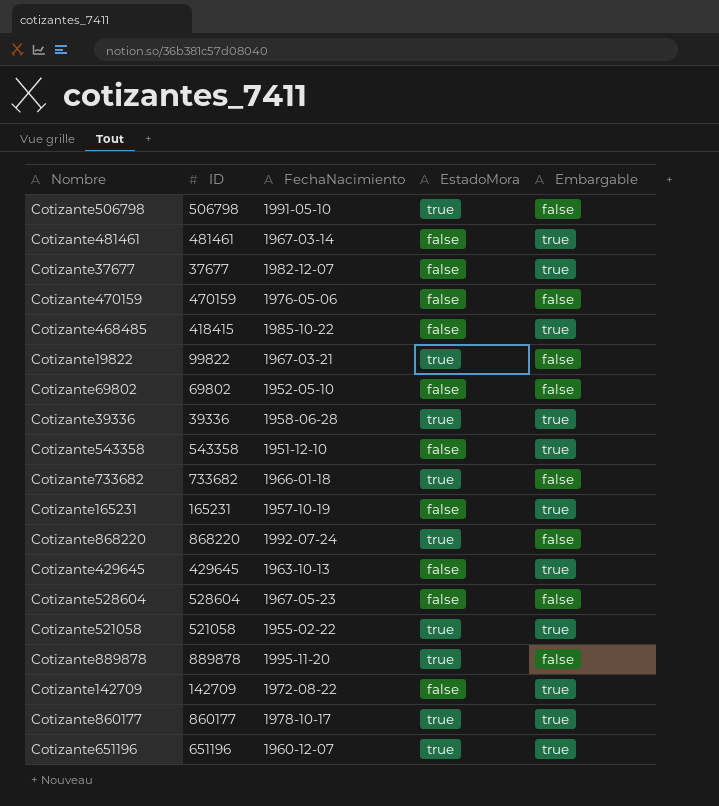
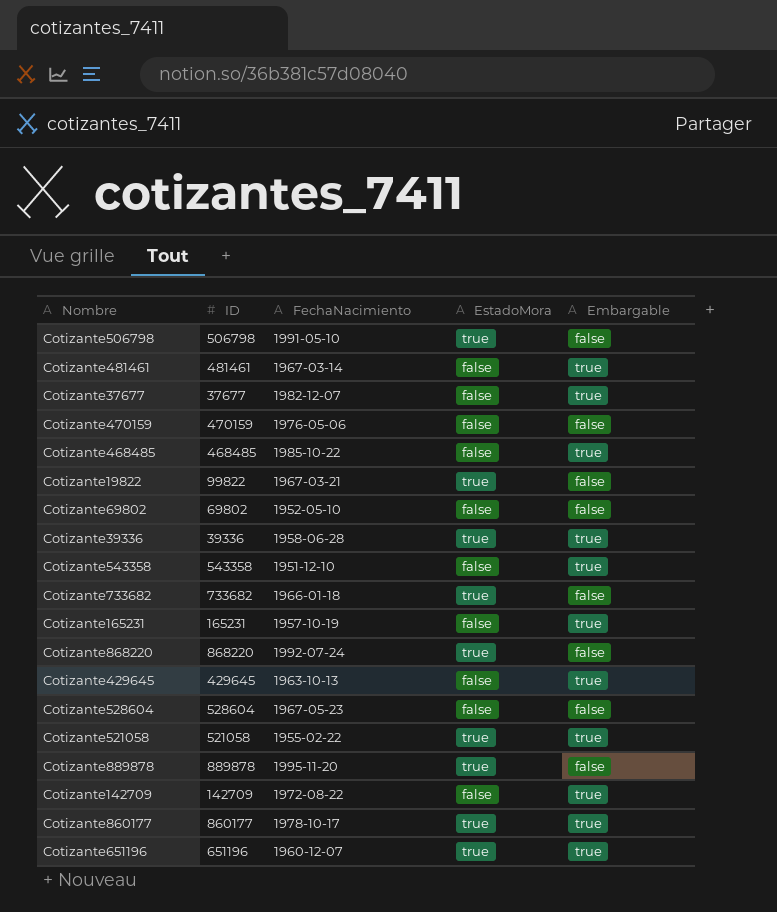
Cotizante468485 | ID: 418415 -> 468485

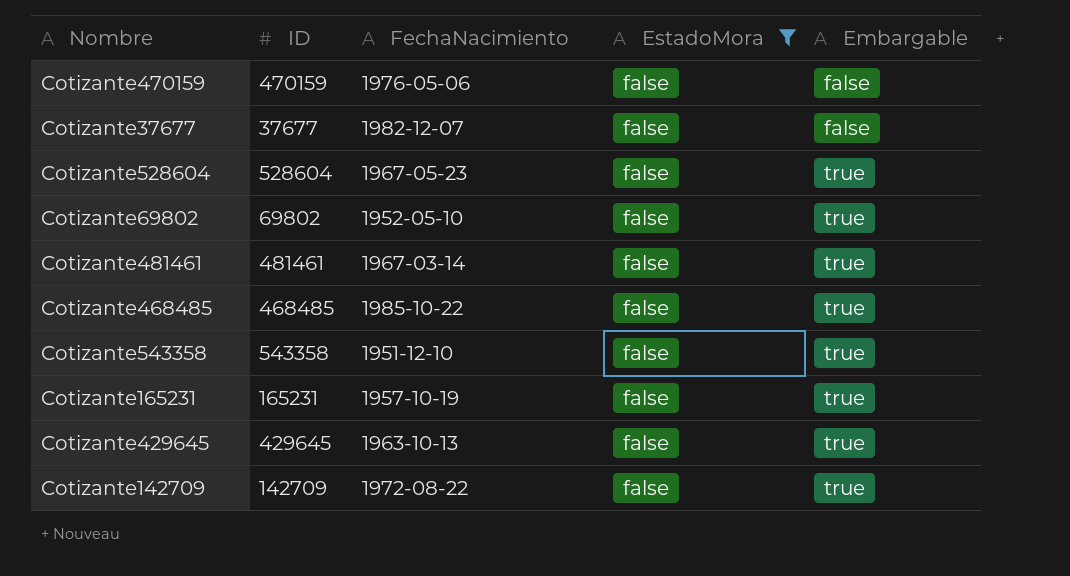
filter: none -> EstadoMora = false
row order: none -> Embargable ascending
Cotizante37677 | Embargable: true -> false
Cotizante528604 | Embargable: false -> true
Cotizante69802 | Embargable: false -> true

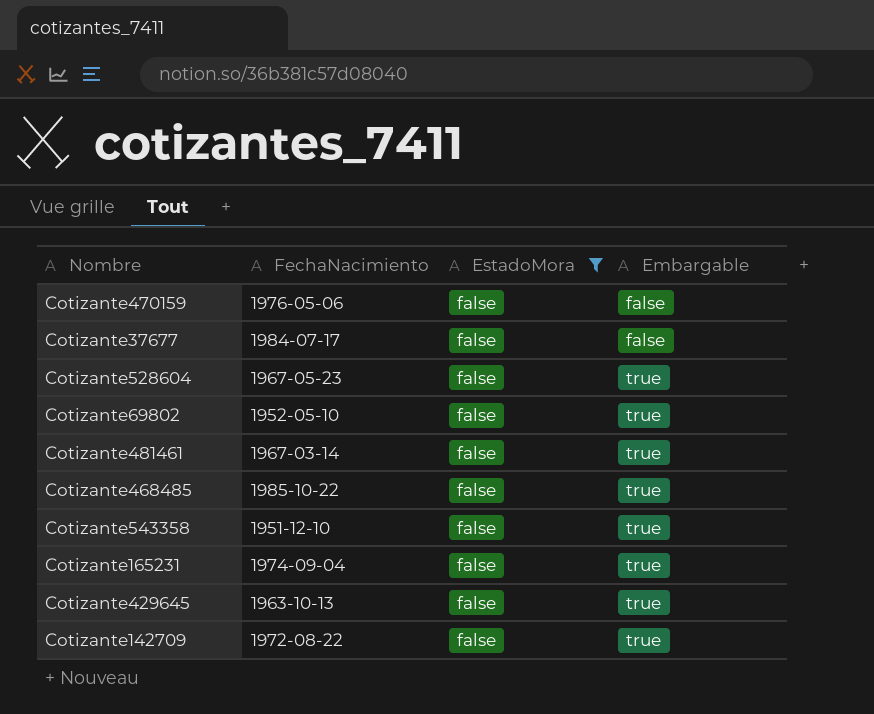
column ID | position: 2 -> none
Cotizante37677 | FechaNacimiento: 1982-12-07 -> 1984-07-17
Cotizante165231 | FechaNacimiento: 1957-10-19 -> 1974-09-04

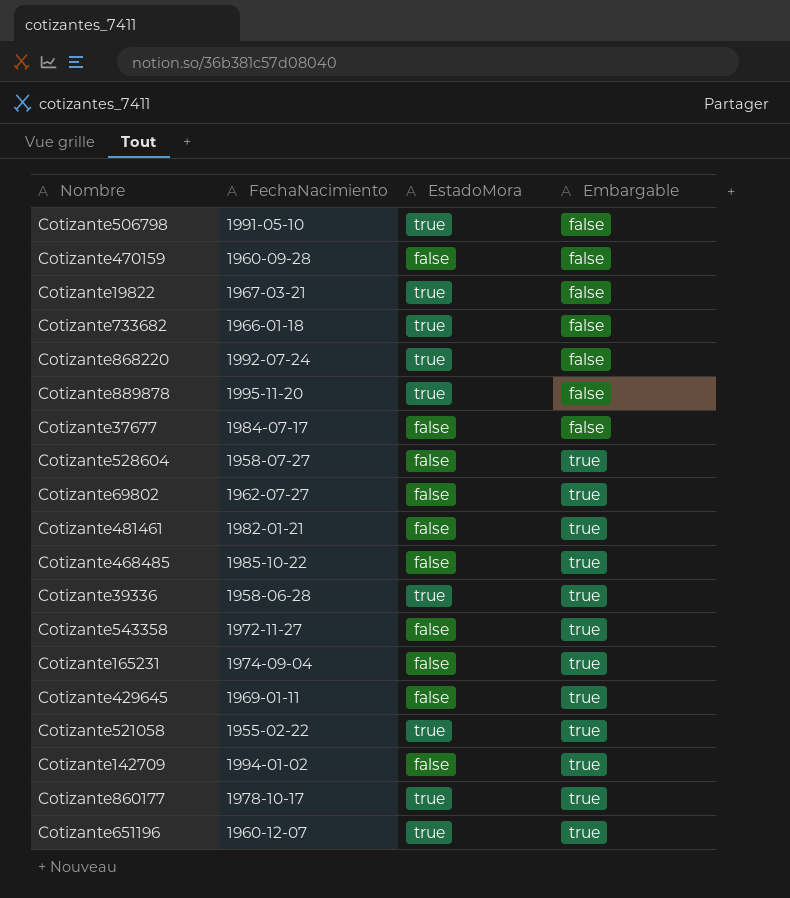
filter: EstadoMora = false -> none
Cotizante470159 | FechaNacimiento: 1976-05-06 -> 1960-09-28
Cotizante528604 | FechaNacimiento: 1967-05-23 -> 1958-07-27
Cotizante69802 | FechaNacimiento: 1952-05-10 -> 1962-07-27
Cotizante481461 | FechaNacimiento: 1967-03-14 -> 1982-01-21
Cotizante543358 | FechaNacimiento: 1951-12-10 -> 1972-11-27
Cotizante429645 | FechaNacimiento: 1963-10-13 -> 1969-01-11
Cotizante142709 | FechaNacimiento: 1972-08-22 -> 1994-01-02

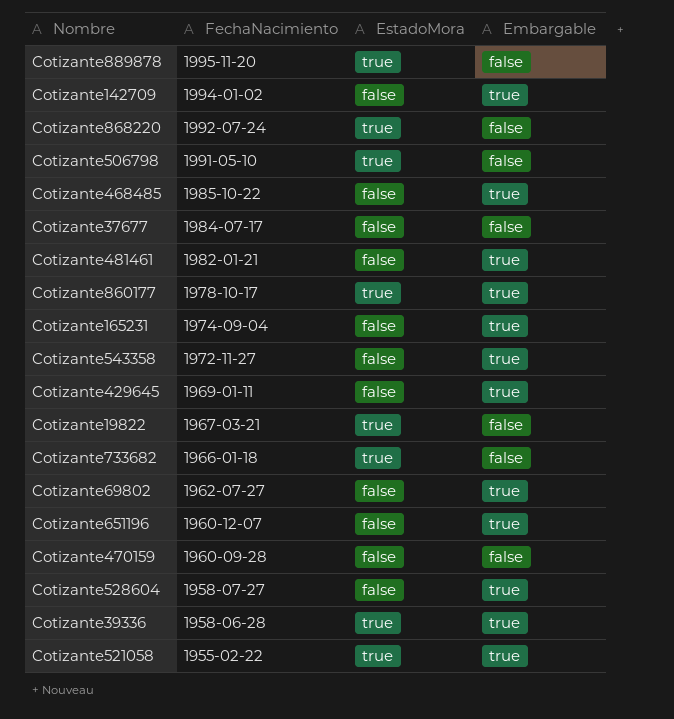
row order: Embargable ascending -> FechaNacimiento descending
Cotizante651196 | EstadoMora: true -> false

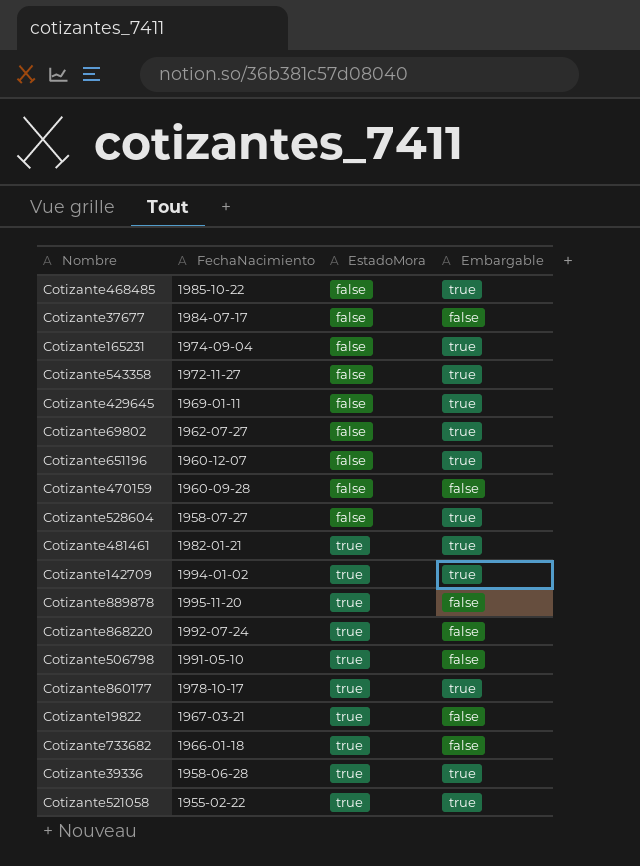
row order: FechaNacimiento descending -> EstadoMora ascending
Cotizante481461 | EstadoMora: false -> true
Cotizante142709 | EstadoMora: false -> true

